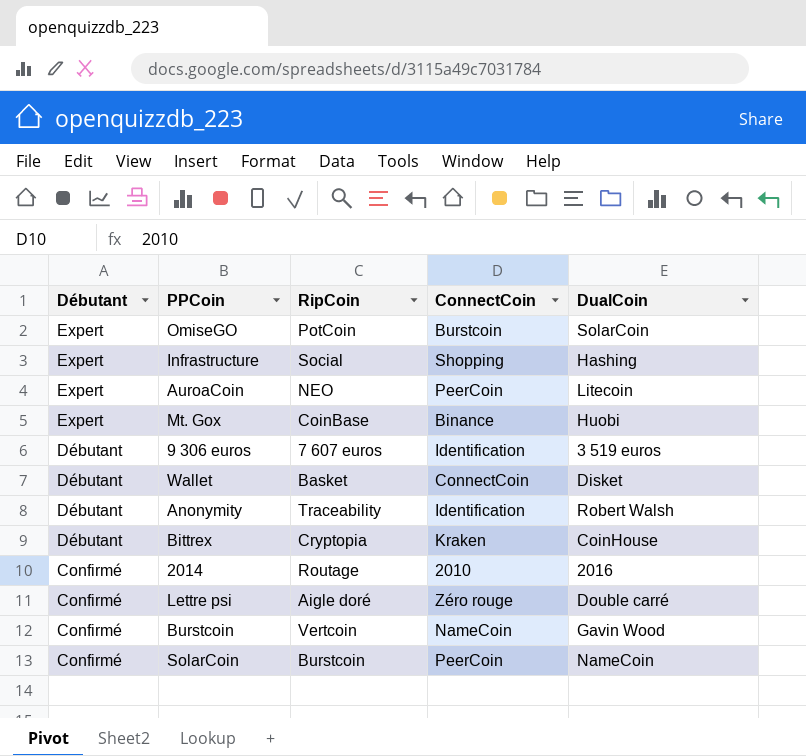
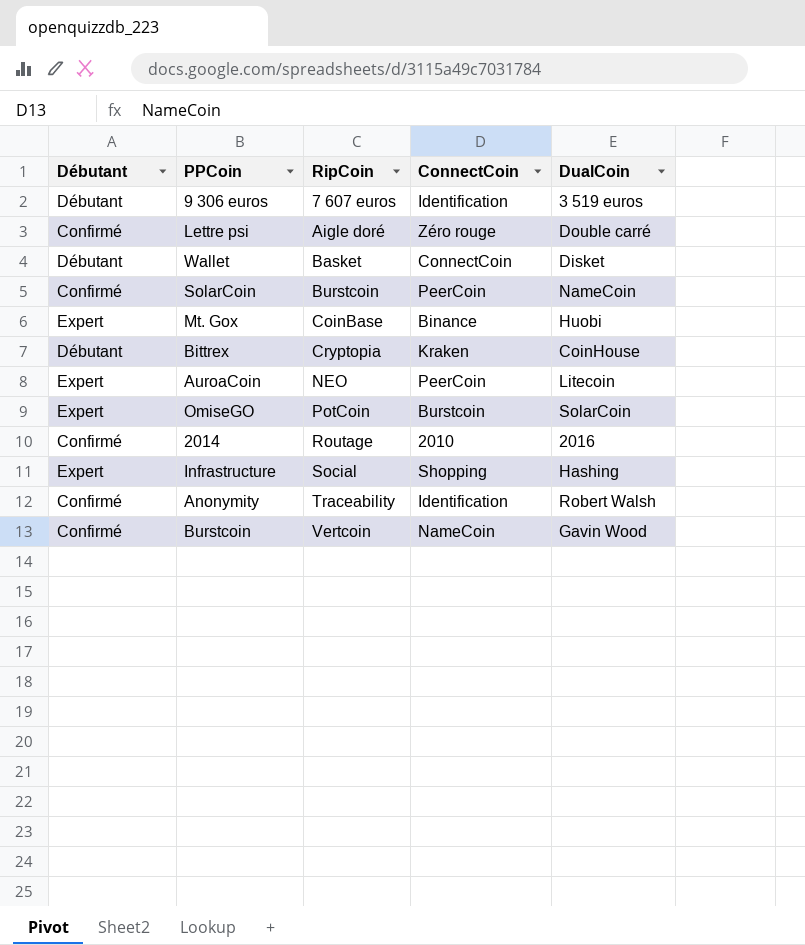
row order: Débutant descending -> RipCoin ascending
Anonymity | Débutant: Débutant -> Confirmé

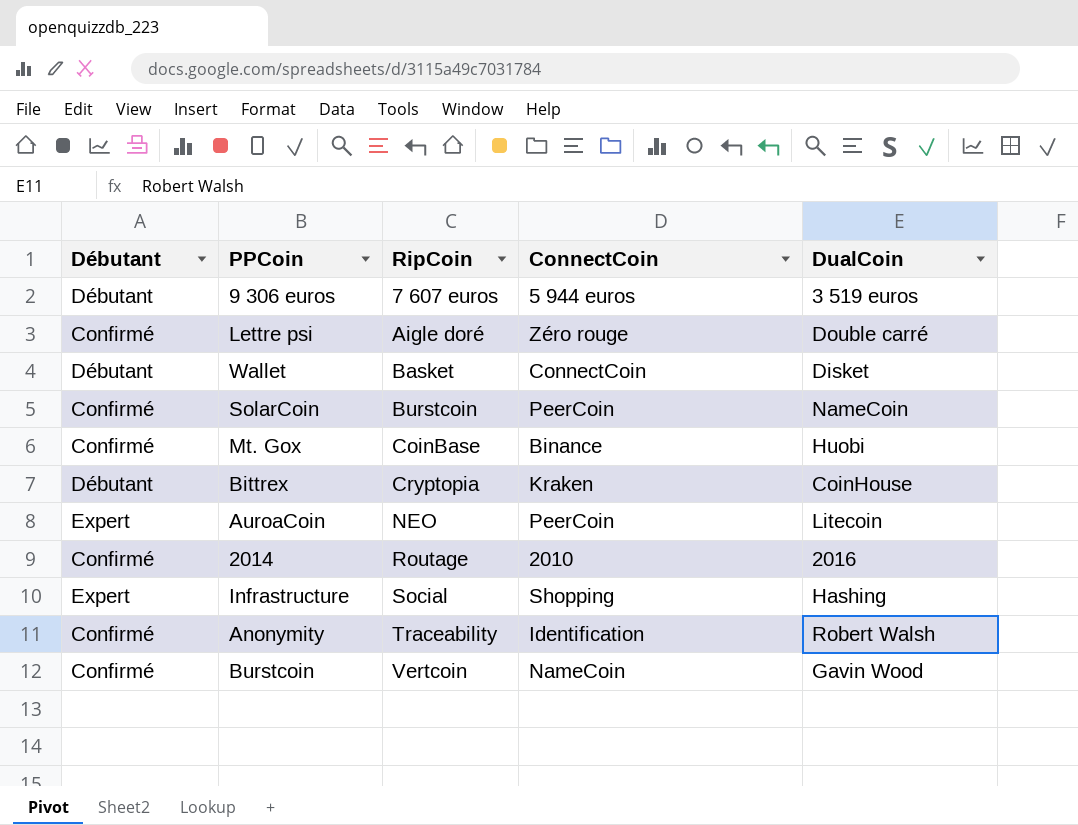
row OmiseGO: Expert | PotCoin | Burstcoin | SolarCoin -> none
9 306 euros | ConnectCoin: Identification -> 5 944 euros
Mt. Gox | Débutant: Expert -> Confirmé

